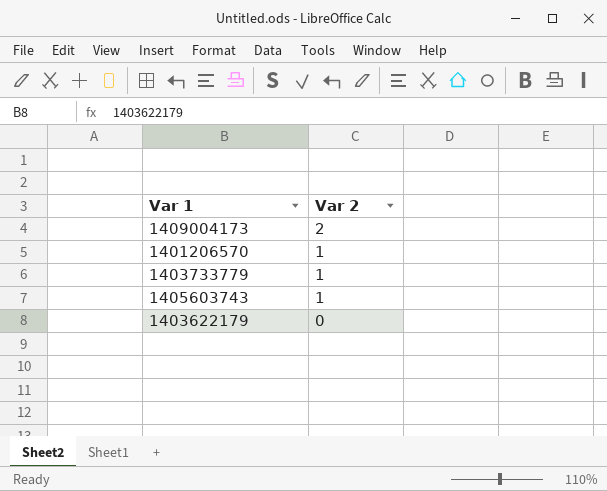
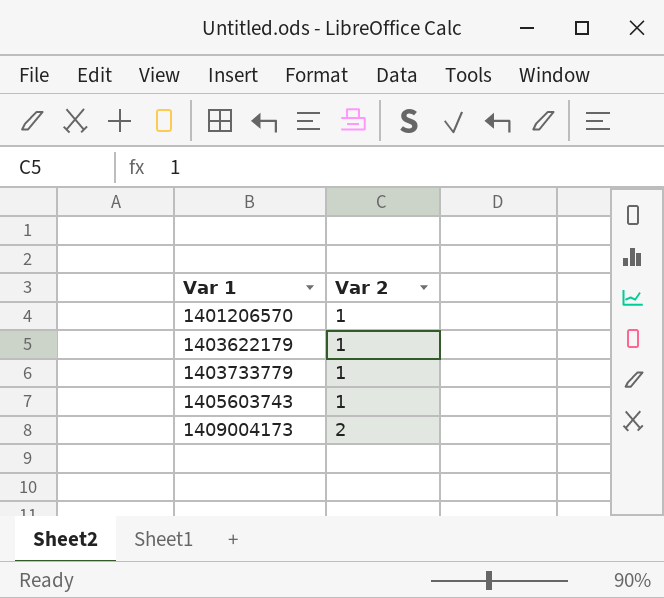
row order: Var 2 descending -> Var 1 ascending
1403622179 | Var 2: 0 -> 1

